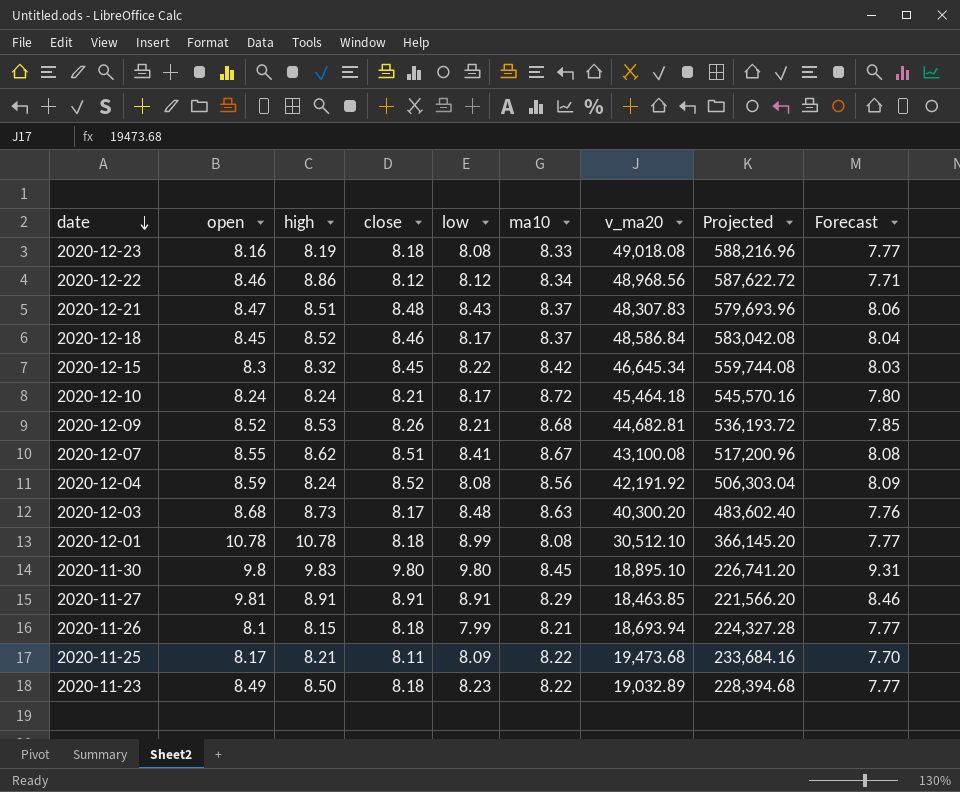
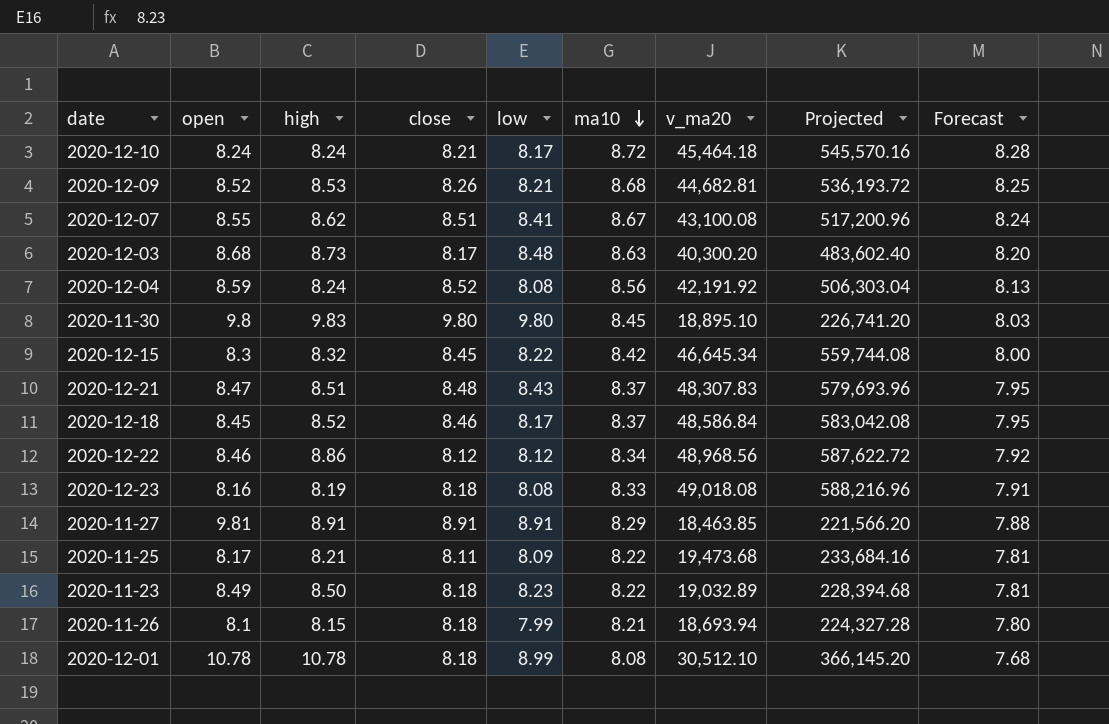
row order: date descending -> ma10 descending
column Forecast | formula: [close] * 0.95 -> [ma10] * 0.95

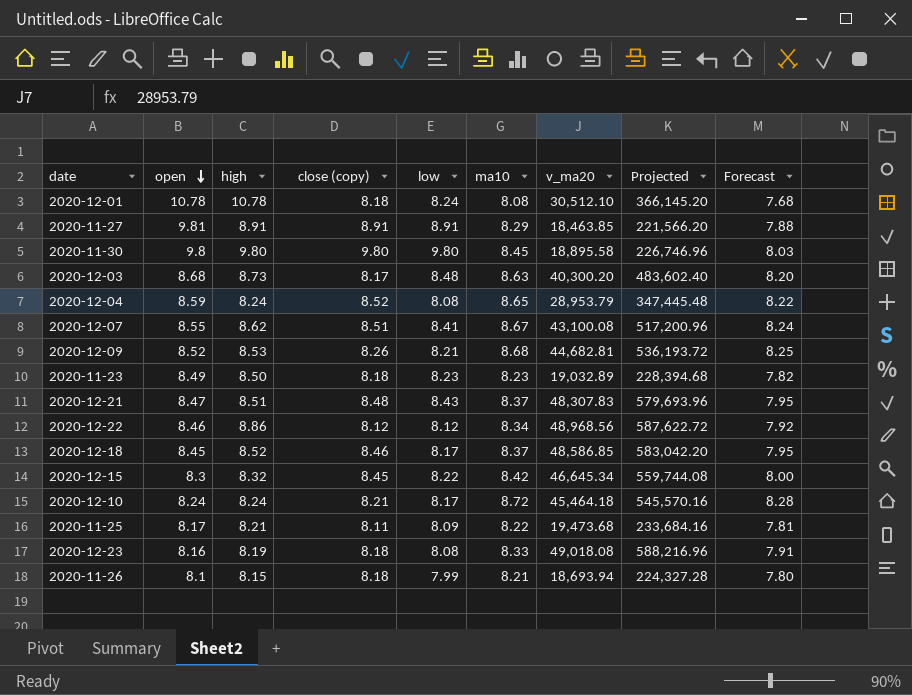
row order: ma10 descending -> open descending
column name: close -> close (copy)
2020-12-01 | low: 8.99 -> 8.24
2020-11-30 | high: 9.83 -> 9.80
2020-11-30 | v_ma20: 18,895.10 -> 18,895.58
2020-11-30 | Projected: 226,741.20 -> 226,746.96
2020-12-04 | ma10: 8.56 -> 8.65
2020-12-04 | v_ma20: 42,191.92 -> 28,953.79
2020-12-04 | Projected: 506,303.04 -> 347,445.48
2020-12-04 | Forecast: 8.13 -> 8.22
2020-11-23 | ma10: 8.22 -> 8.23
2020-11-23 | Forecast: 7.81 -> 7.82
2020-12-18 | v_ma20: 48,586.84 -> 48,586.85
2020-12-18 | Projected: 583,042.08 -> 583,042.20

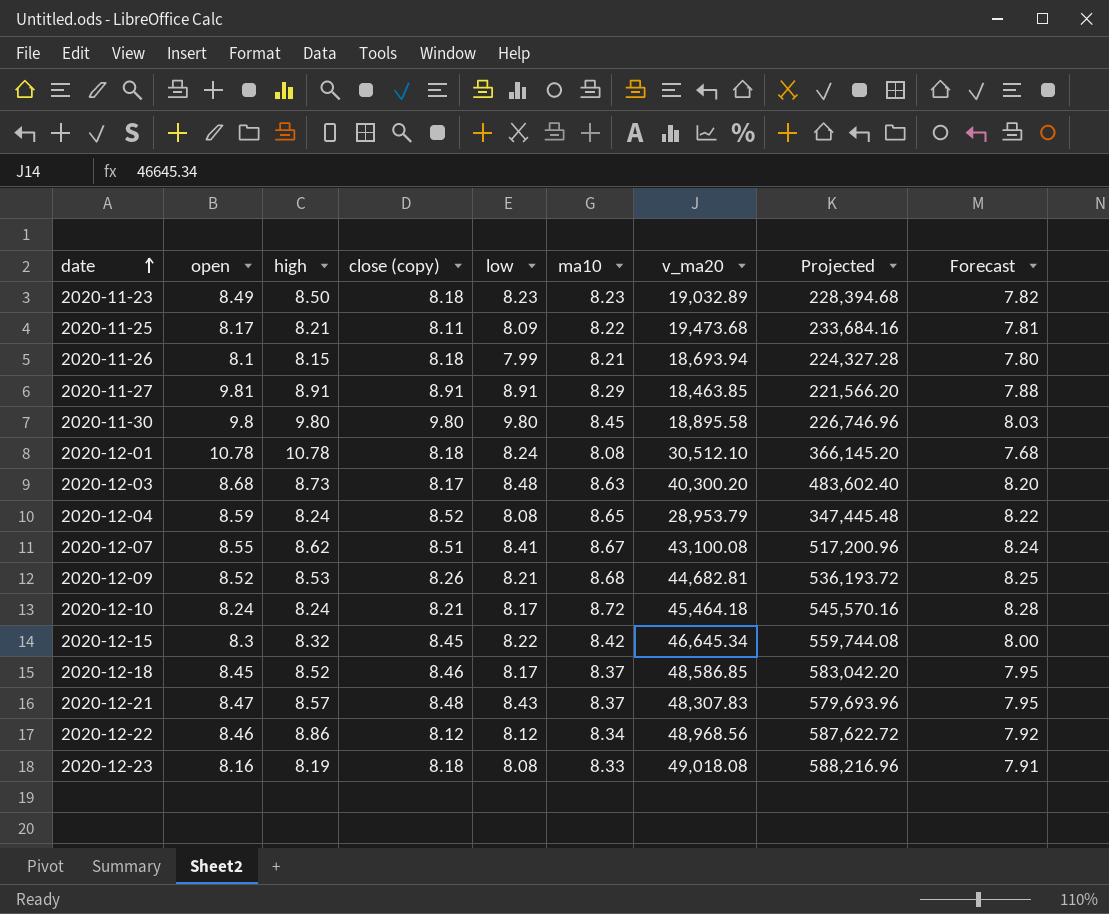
row order: open descending -> date ascending
2020-12-21 | high: 8.51 -> 8.57

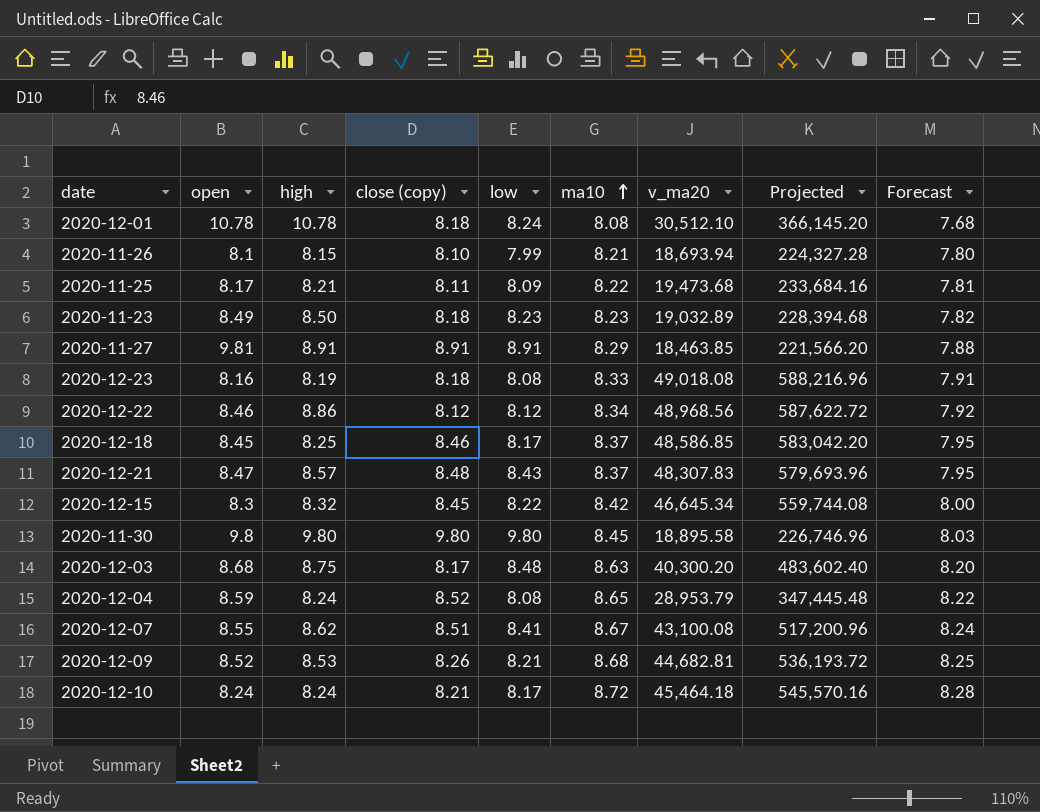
row order: date ascending -> ma10 ascending
2020-11-26 | close (copy): 8.18 -> 8.10
2020-12-18 | high: 8.52 -> 8.25
2020-12-03 | high: 8.73 -> 8.75

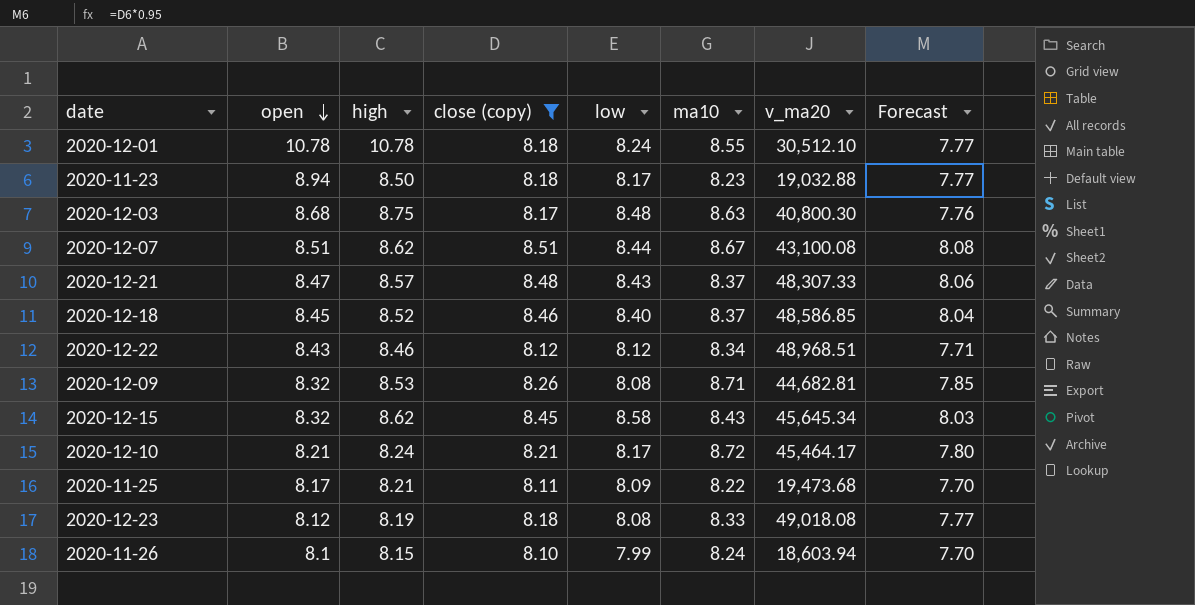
filter: none -> close (copy) <= 8.51
row order: ma10 ascending -> open descending
column Projected | formula: [v_ma20] * 12 -> none
column Forecast | formula: [ma10] * 0.95 -> [close (copy)] * 0.95
2020-12-01 | ma10: 8.08 -> 8.55
2020-11-23 | open: 8.49 -> 8.94
2020-11-23 | low: 8.23 -> 8.17
2020-11-23 | v_ma20: 19,032.89 -> 19,032.88
2020-12-03 | v_ma20: 40,300.20 -> 40,800.30
2020-12-07 | open: 8.55 -> 8.51
2020-12-07 | low: 8.41 -> 8.44
2020-12-21 | v_ma20: 48,307.83 -> 48,307.33
2020-12-18 | high: 8.25 -> 8.52
2020-12-18 | low: 8.17 -> 8.40
2020-12-22 | open: 8.46 -> 8.43
2020-12-22 | high: 8.86 -> 8.46
2020-12-22 | v_ma20: 48,968.56 -> 48,968.51
2020-12-09 | open: 8.52 -> 8.32
2020-12-09 | low: 8.21 -> 8.08
2020-12-09 | ma10: 8.68 -> 8.71
2020-12-15 | open: 8.3 -> 8.32
2020-12-15 | high: 8.32 -> 8.62
2020-12-15 | low: 8.22 -> 8.58
2020-12-15 | ma10: 8.42 -> 8.43
2020-12-15 | v_ma20: 46,645.34 -> 45,645.34
2020-12-10 | open: 8.24 -> 8.21
2020-12-10 | v_ma20: 45,464.18 -> 45,464.17
2020-12-23 | open: 8.16 -> 8.12
2020-11-26 | ma10: 8.21 -> 8.24
2020-11-26 | v_ma20: 18,693.94 -> 18,603.94

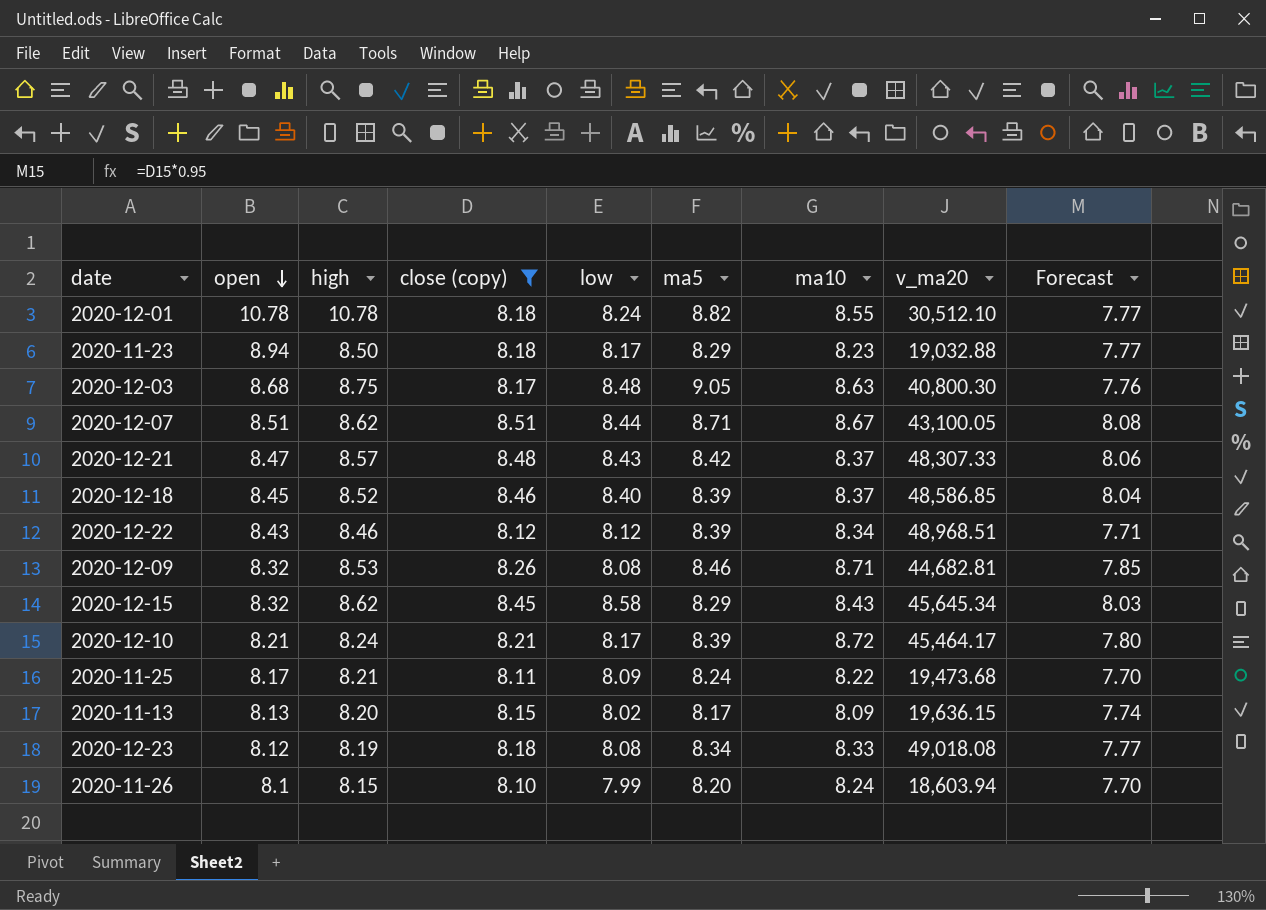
column ma5 | position: none -> 6
2020-12-07 | v_ma20: 43,100.08 -> 43,100.05
row 2020-11-13: none -> 8.13 | 8.20 | 8.15 | 8.02 | 8.17 | 8.09 | 19,636.15 | 7.74

